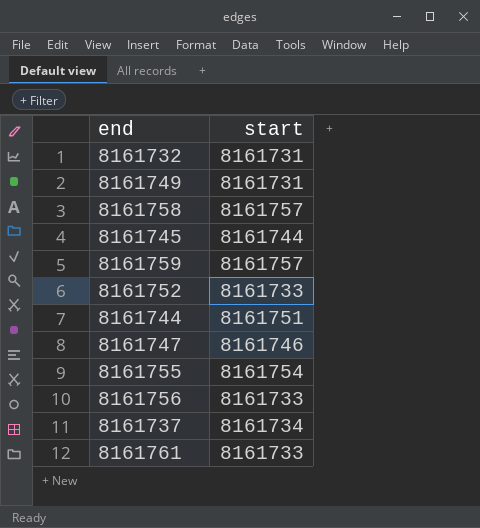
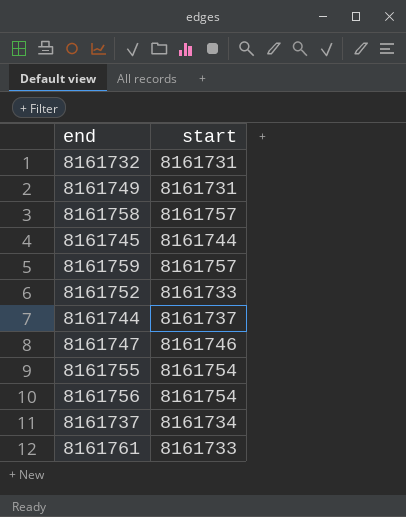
8161744 | start: 8161751 -> 8161737
8161756 | start: 8161733 -> 8161754

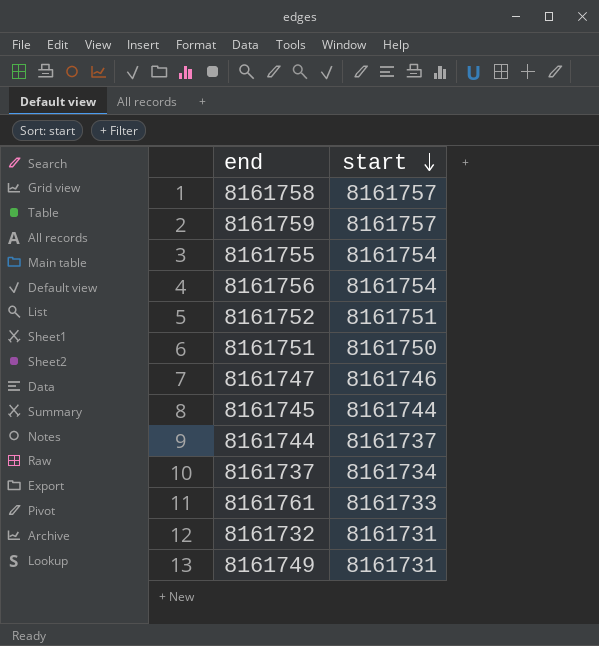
row order: none -> start descending
8161752 | start: 8161733 -> 8161751
row 8161751: none -> 8161750

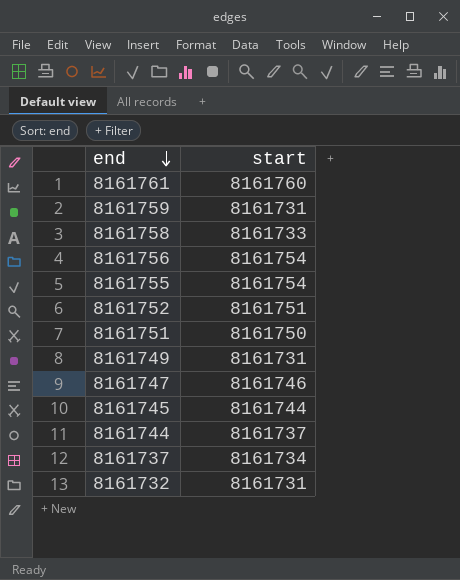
row order: start descending -> end descending
8161761 | start: 8161733 -> 8161760
8161759 | start: 8161757 -> 8161731
8161758 | start: 8161757 -> 8161733

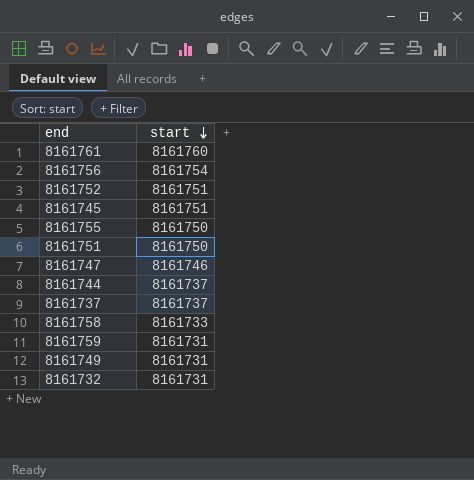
row order: end descending -> start descending
8161745 | start: 8161744 -> 8161751
8161755 | start: 8161754 -> 8161750
8161737 | start: 8161734 -> 8161737

